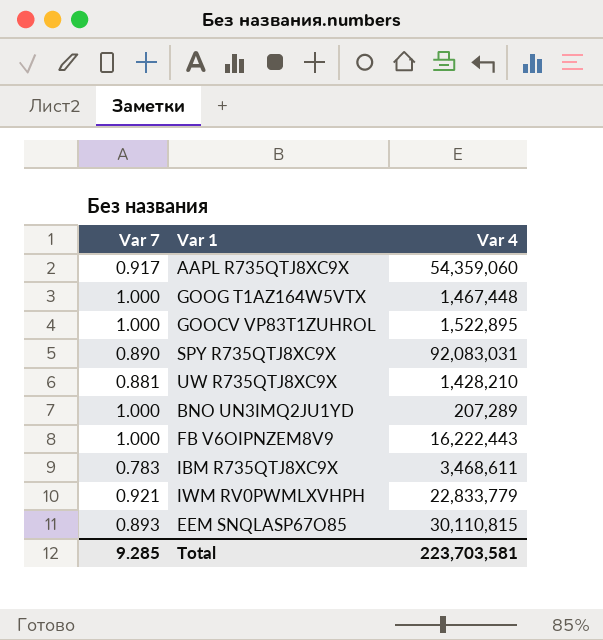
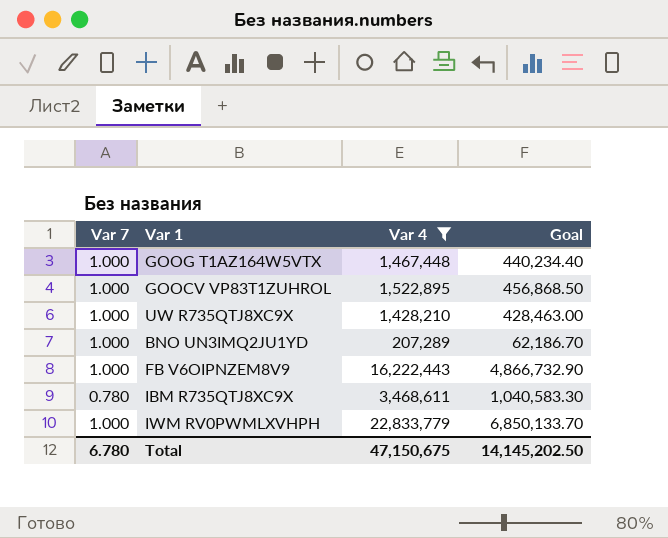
filter: none -> Var 4 <= 22,833,779
column Goal | formula: none -> [Var 4] * 0.3
UW R735QTJ8XC9X | Var 7: 0.881 -> 1.000
IBM R735QTJ8XC9X | Var 7: 0.783 -> 0.780
IWM RV0PWMLXVHPH | Var 7: 0.921 -> 1.000
Total | Var 7: 9.285 -> 6.780
Total | Var 4: 223,703,581 -> 47,150,675

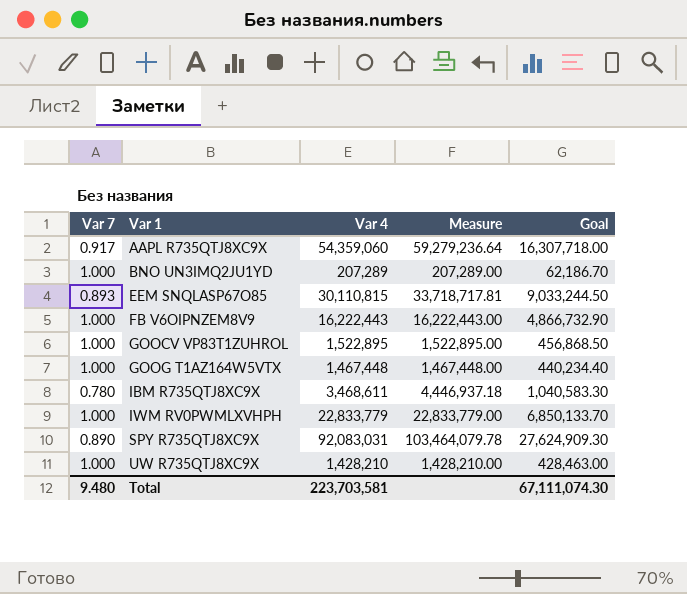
filter: Var 4 <= 22,833,779 -> none
row order: none -> Var 1 ascending
column Measure | formula: none -> [Var 4] / [Var 7]
Total | Var 7: 6.780 -> 9.480
Total | Var 4: 47,150,675 -> 223,703,581
Total | Goal: 14,145,202.50 -> 67,111,074.30

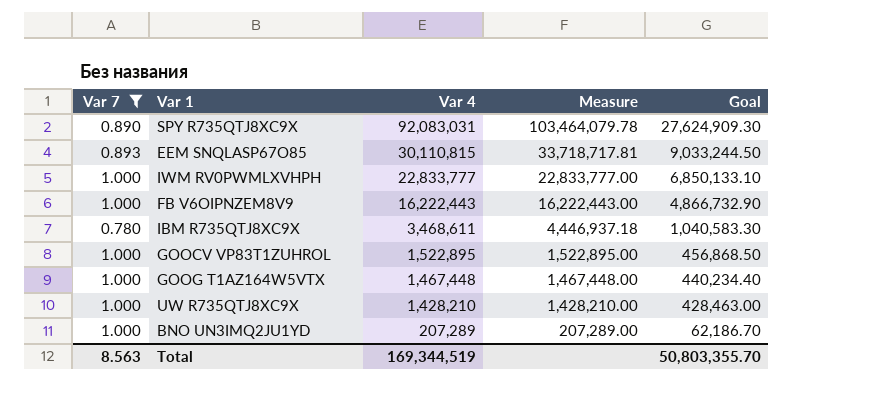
filter: none -> Var 7 != 0.917
row order: Var 1 ascending -> Var 4 descending
IWM RV0PWMLXVHPH | Var 4: 22,833,779 -> 22,833,777
IWM RV0PWMLXVHPH | Measure: 22,833,779.00 -> 22,833,777.00
IWM RV0PWMLXVHPH | Goal: 6,850,133.70 -> 6,850,133.10
Total | Var 7: 9.480 -> 8.563
Total | Var 4: 223,703,581 -> 169,344,519
Total | Goal: 67,111,074.30 -> 50,803,355.70

